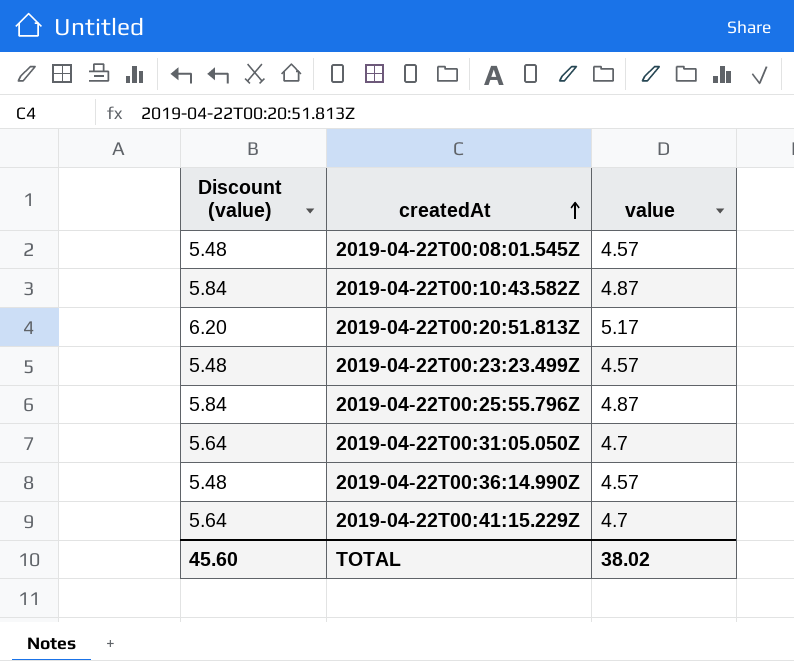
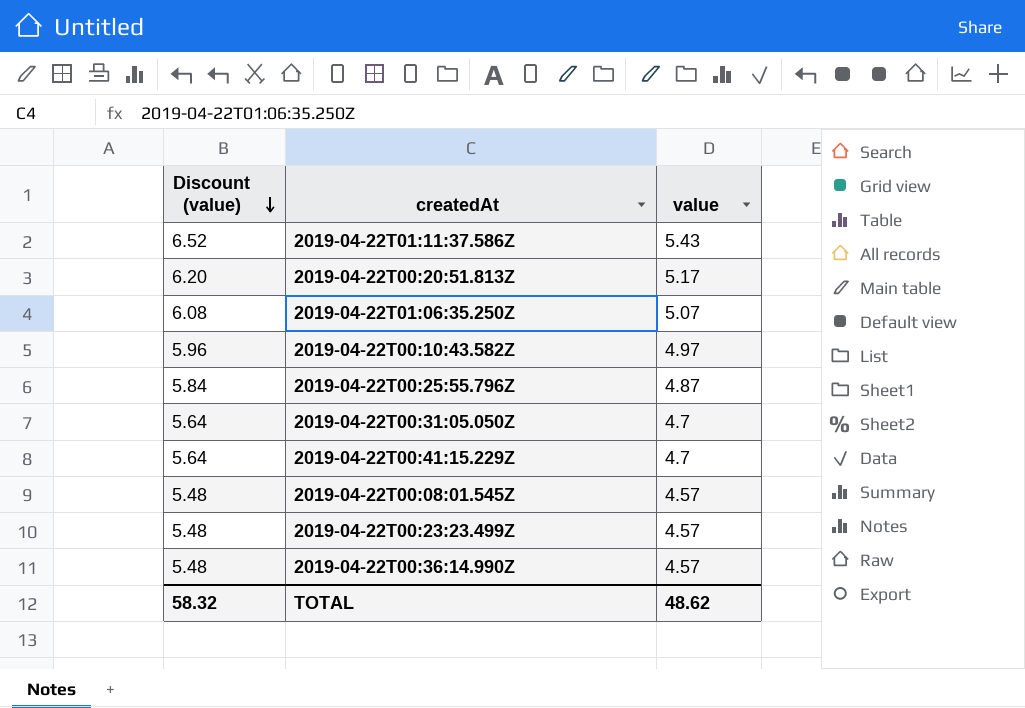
row order: createdAt ascending -> Discount (value) descending
row 2019-04-22T01:11:37.586Z: none -> 6.52 | 5.43
row 2019-04-22T01:06:35.250Z: none -> 6.08 | 5.07
2019-04-22T00:10:43.582Z | Discount (value): 5.84 -> 5.96
2019-04-22T00:10:43.582Z | value: 4.87 -> 4.97
TOTAL | Discount (value): 45.60 -> 58.32
TOTAL | value: 38.02 -> 48.62

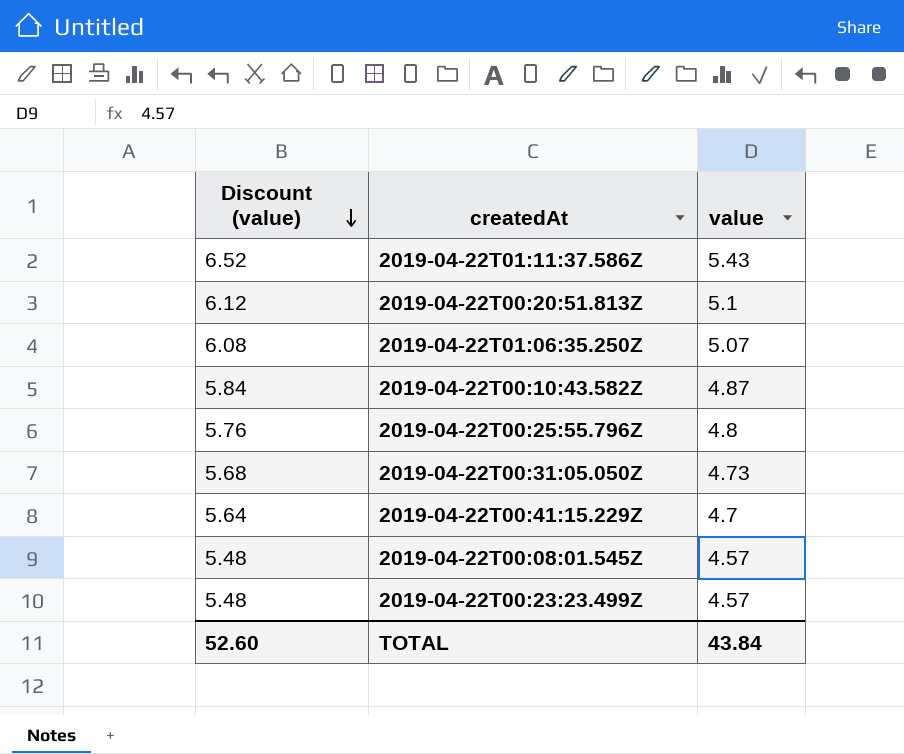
row 2019-04-22T00:36:14.990Z: 5.48 | 4.57 -> none
2019-04-22T00:20:51.813Z | Discount (value): 6.20 -> 6.12
2019-04-22T00:20:51.813Z | value: 5.17 -> 5.1
2019-04-22T00:10:43.582Z | Discount (value): 5.96 -> 5.84
2019-04-22T00:10:43.582Z | value: 4.97 -> 4.87
2019-04-22T00:25:55.796Z | Discount (value): 5.84 -> 5.76
2019-04-22T00:25:55.796Z | value: 4.87 -> 4.8
2019-04-22T00:31:05.050Z | Discount (value): 5.64 -> 5.68
2019-04-22T00:31:05.050Z | value: 4.7 -> 4.73
TOTAL | Discount (value): 58.32 -> 52.60
TOTAL | value: 48.62 -> 43.84

